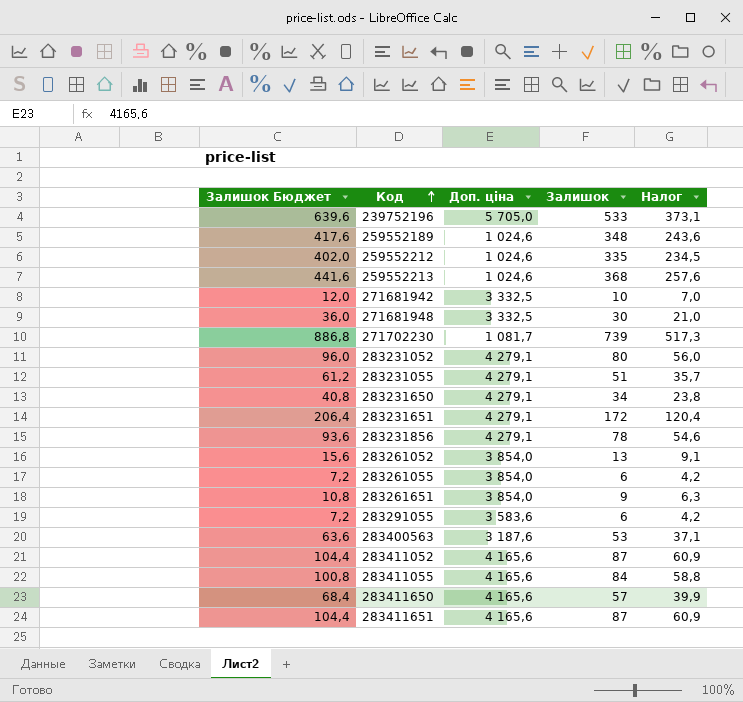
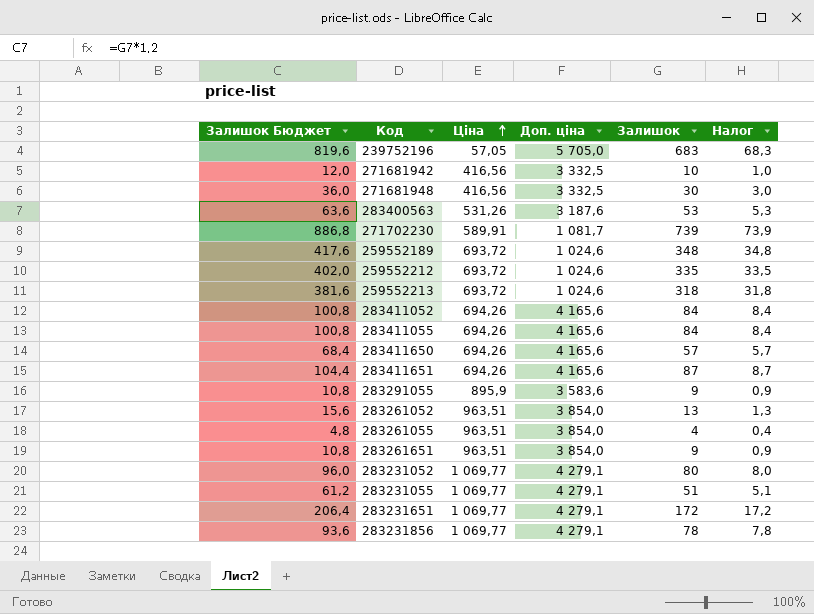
row order: Код ascending -> Ціна ascending
column Ціна | position: none -> 3
column Налог | formula: [Залишок] * 0,7 -> [Залишок] * 0,1
row 283231650: 40,8 | 4 279,1 | 34 | 23,8 -> none
239752196 | Залишок Бюджет: 639,6 -> 819,6
239752196 | Залишок: 533 -> 683
259552213 | Залишок Бюджет: 441,6 -> 381,6
259552213 | Залишок: 368 -> 318
283411052 | Залишок Бюджет: 104,4 -> 100,8
283411052 | Залишок: 87 -> 84
283291055 | Залишок Бюджет: 7,2 -> 10,8
283291055 | Залишок: 6 -> 9
283261055 | Залишок Бюджет: 7,2 -> 4,8
283261055 | Залишок: 6 -> 4

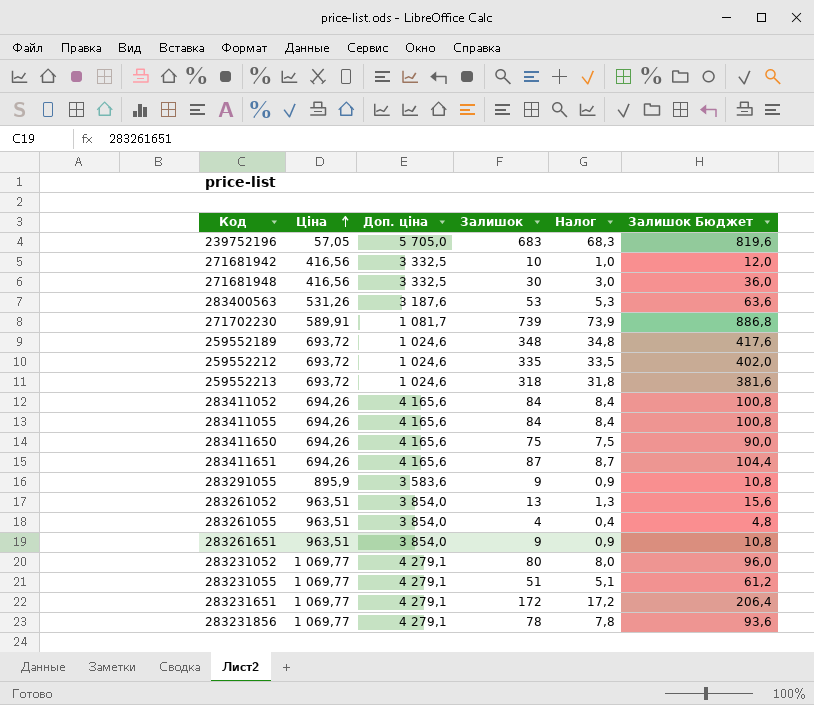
column Залишок Бюджет | position: 1 -> 6
283411650 | Залишок: 57 -> 75
283411650 | Налог: 5,7 -> 7,5
283411650 | Залишок Бюджет: 68,4 -> 90,0

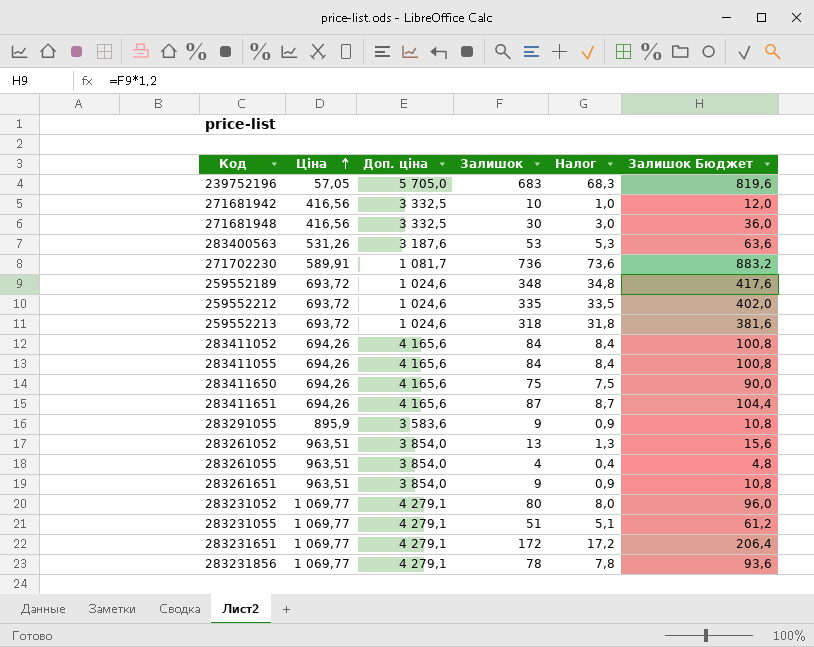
271702230 | Залишок: 739 -> 736
271702230 | Налог: 73,9 -> 73,6
271702230 | Залишок Бюджет: 886,8 -> 883,2

